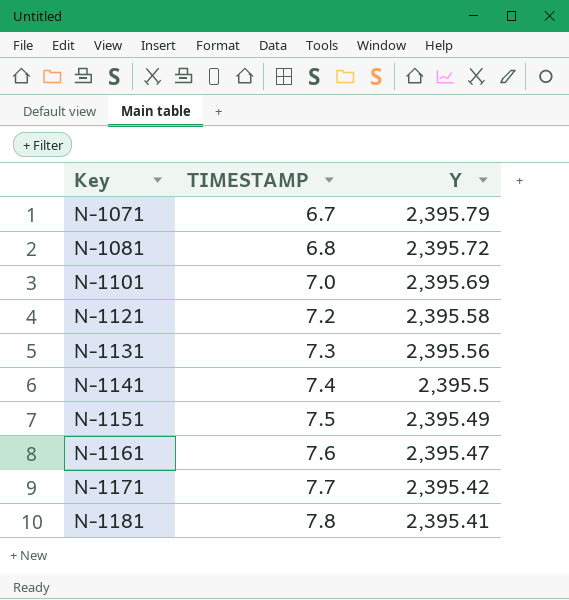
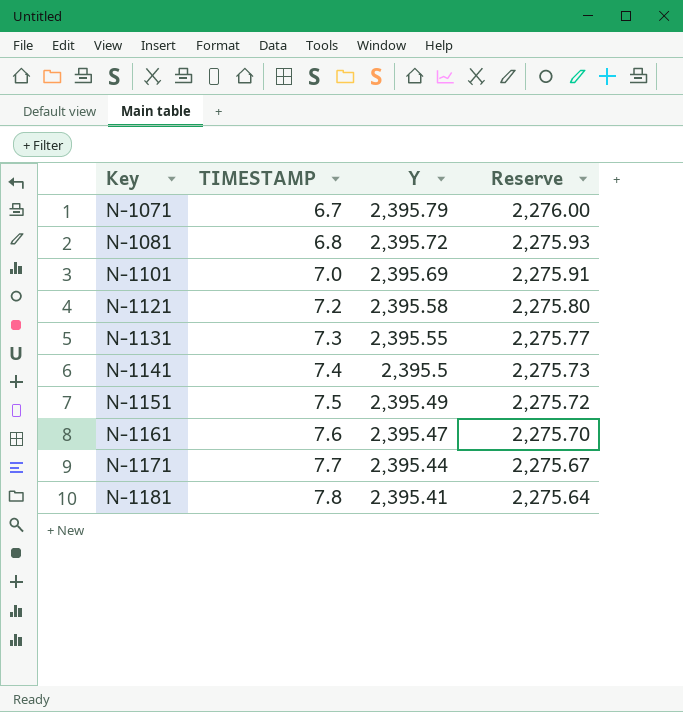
column Reserve | formula: none -> [Y] * 0.95
N-1131 | Y: 2,395.56 -> 2,395.55
N-1171 | Y: 2,395.42 -> 2,395.44

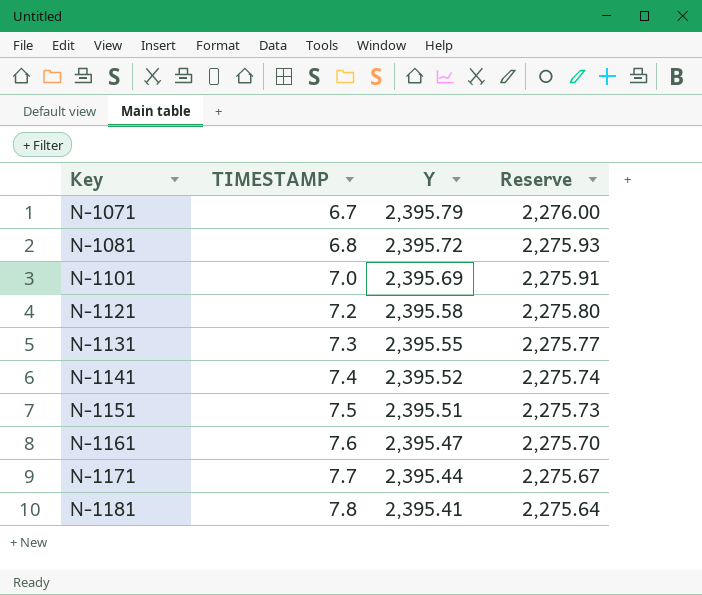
N-1141 | Y: 2,395.5 -> 2,395.52
N-1141 | Reserve: 2,275.73 -> 2,275.74
N-1151 | Y: 2,395.49 -> 2,395.51
N-1151 | Reserve: 2,275.72 -> 2,275.73

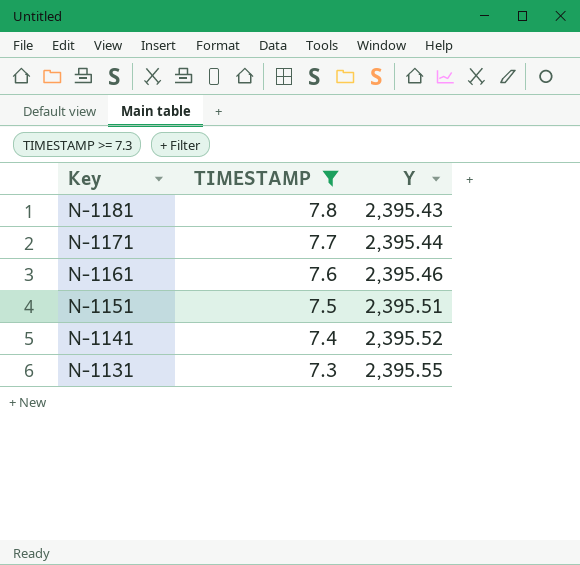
filter: none -> TIMESTAMP >= 7.3
row order: Key ascending -> Key descending
column Reserve | formula: [Y] * 0.95 -> none
N-1181 | Y: 2,395.41 -> 2,395.43
N-1161 | Y: 2,395.47 -> 2,395.46

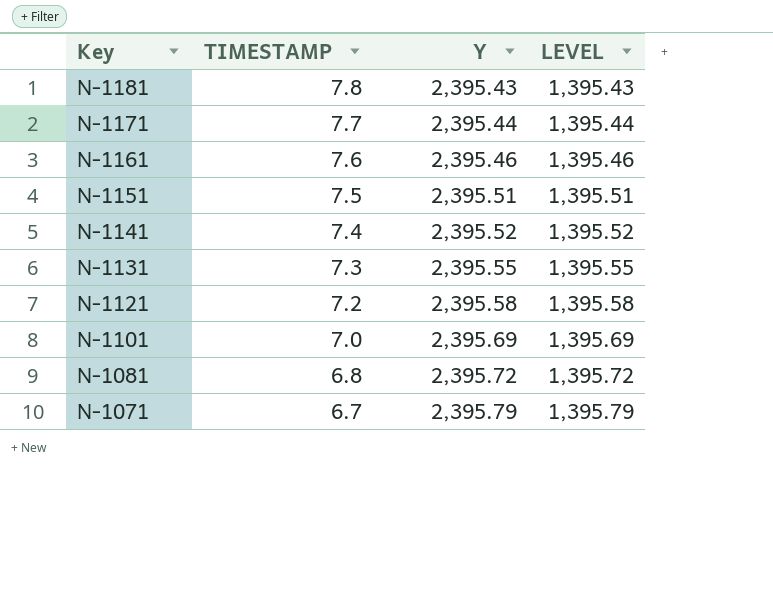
filter: TIMESTAMP >= 7.3 -> none
column LEVEL | formula: none -> [Y] - 1000

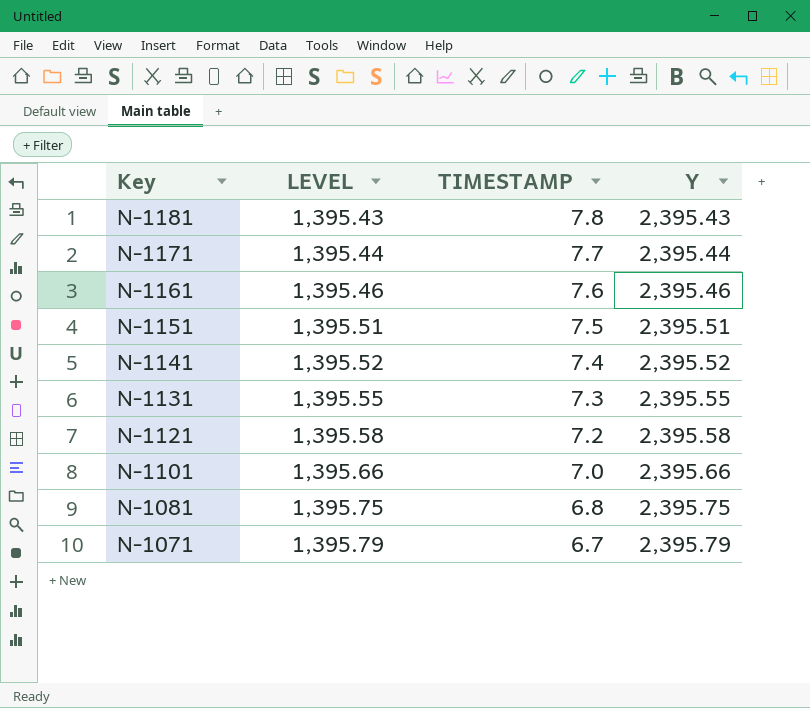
column LEVEL | position: 4 -> 2
N-1101 | LEVEL: 1,395.69 -> 1,395.66
N-1101 | Y: 2,395.69 -> 2,395.66
N-1081 | LEVEL: 1,395.72 -> 1,395.75
N-1081 | Y: 2,395.72 -> 2,395.75

